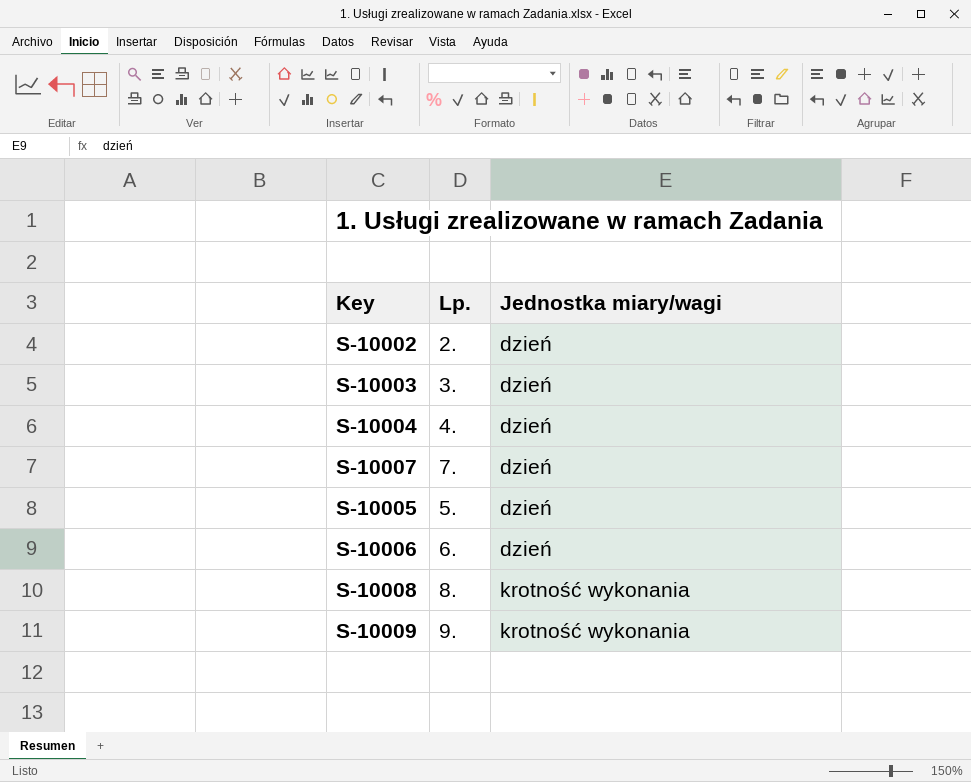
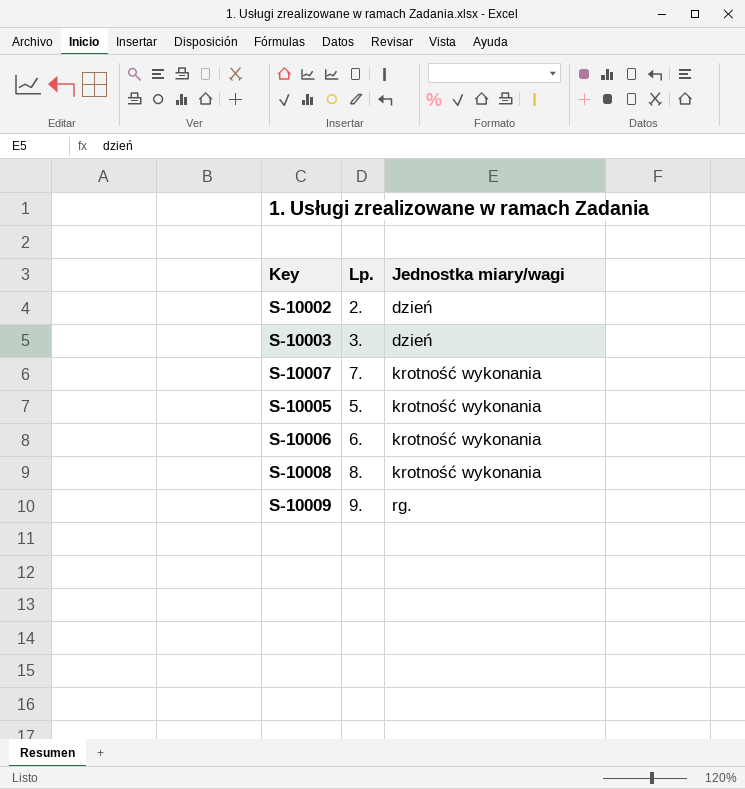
row S-10004: 4. | dzień -> none
S-10007 | Jednostka miary/wagi: dzień -> krotność wykonania
S-10005 | Jednostka miary/wagi: dzień -> krotność wykonania
S-10006 | Jednostka miary/wagi: dzień -> krotność wykonania
S-10009 | Jednostka miary/wagi: krotność wykonania -> rg.

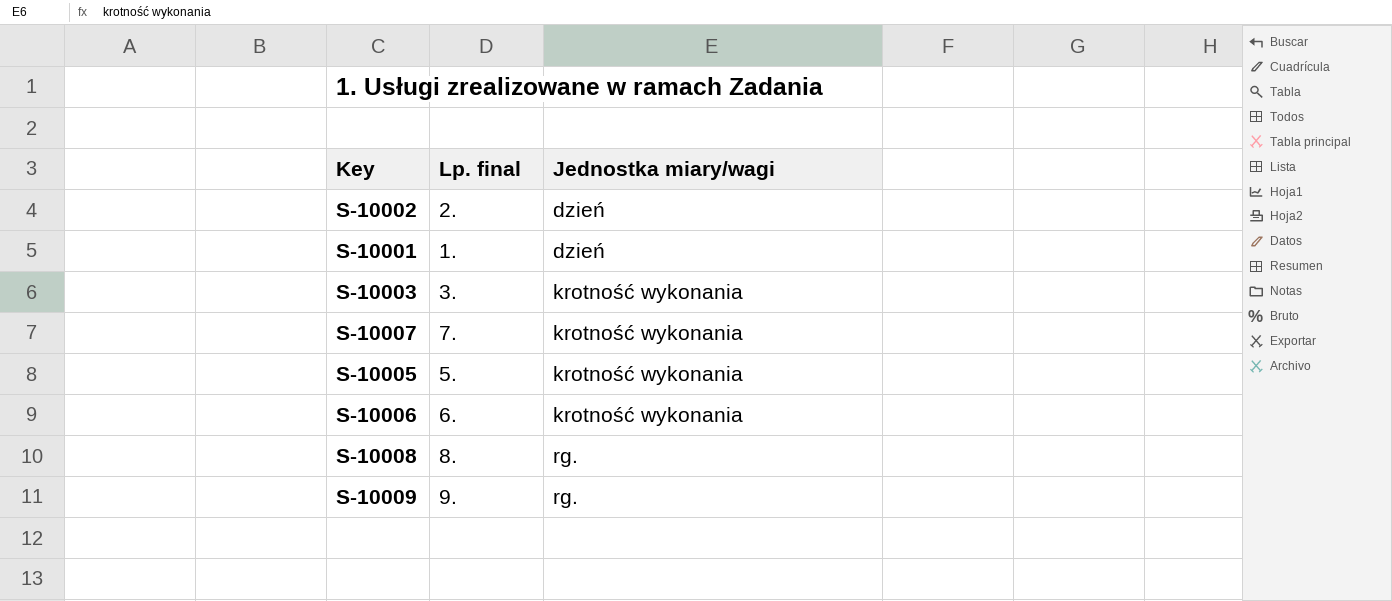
column name: Lp. -> Lp. final
row S-10001: none -> 1. | dzień
S-10003 | Jednostka miary/wagi: dzień -> krotność wykonania
S-10008 | Jednostka miary/wagi: krotność wykonania -> rg.

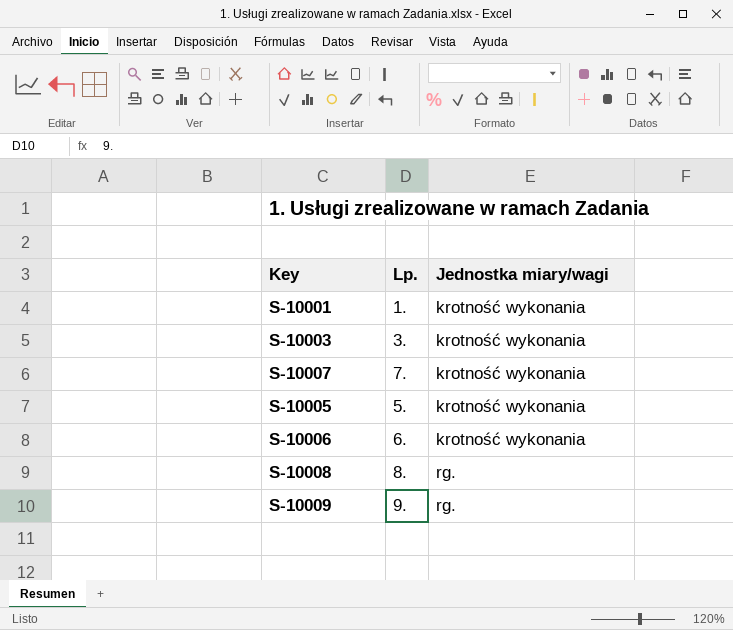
column name: Lp. final -> Lp.
row S-10002: 2. | dzień -> none
S-10001 | Jednostka miary/wagi: dzień -> krotność wykonania

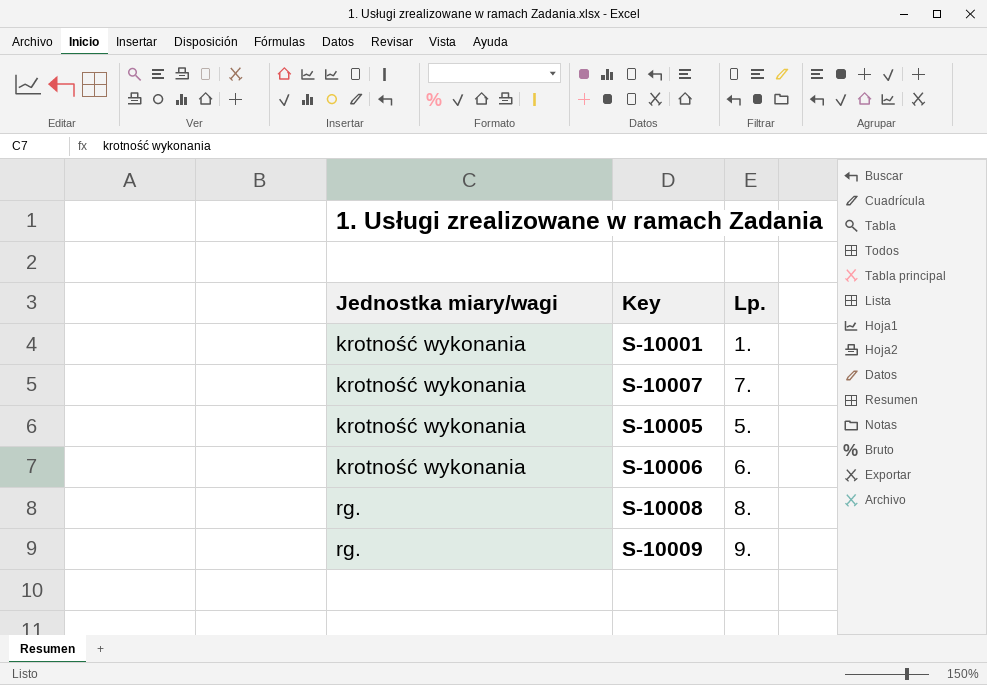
column Jednostka miary/wagi | position: 3 -> 1
row S-10003: 3. | krotność wykonania -> none

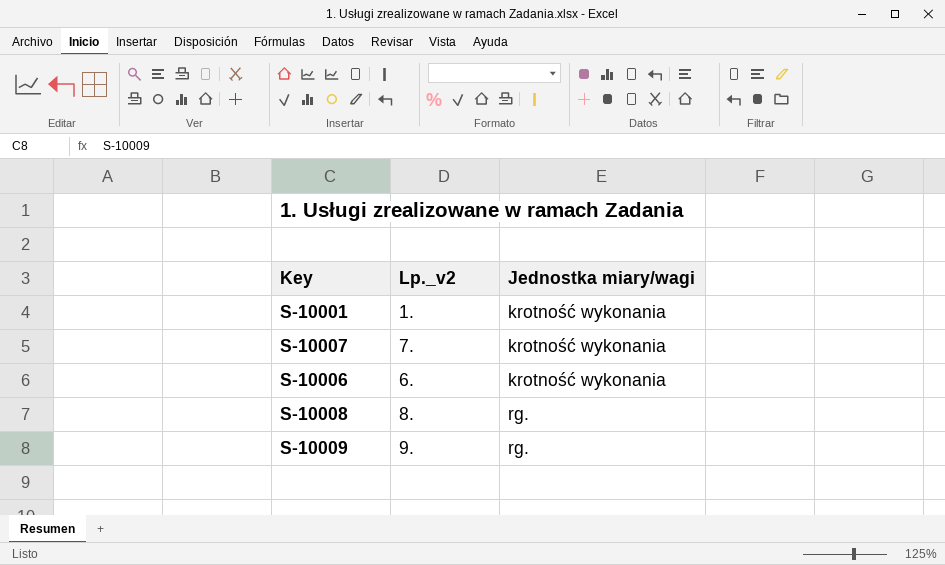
column name: Lp. -> Lp._v2
column Jednostka miary/wagi | position: 1 -> 3
row S-10005: krotność wykonania | 5. -> none

